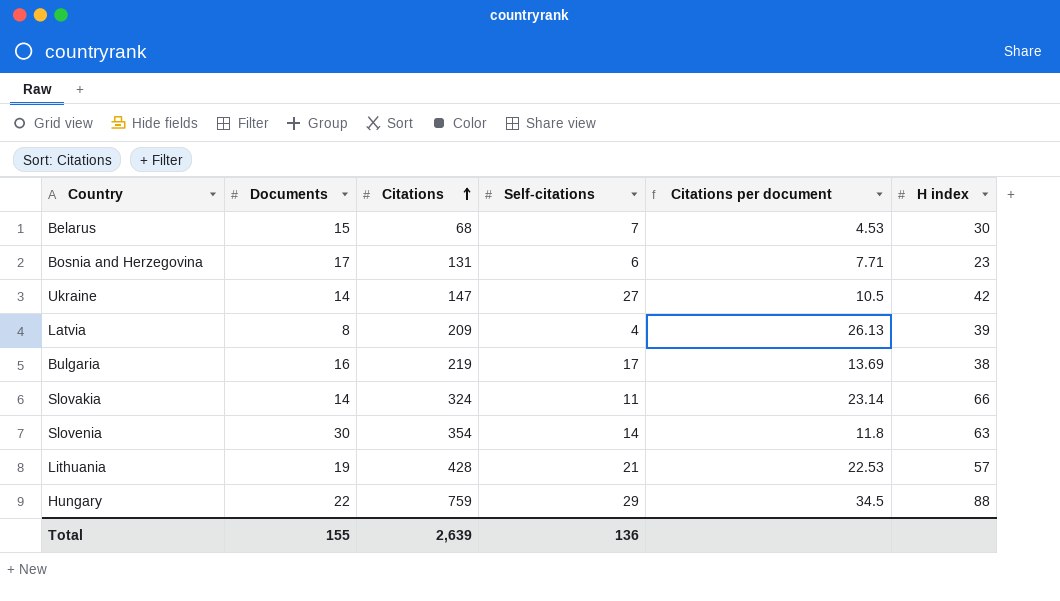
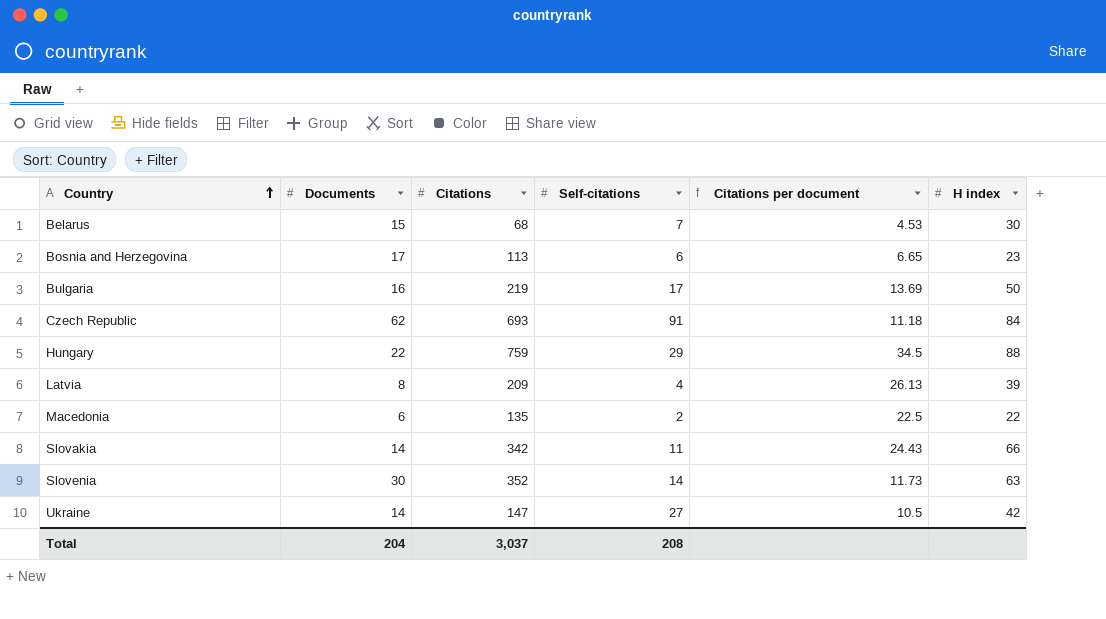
row order: Citations ascending -> Country ascending
row Lithuania: 19 | 428 | 21 | 22.53 | 57 -> none
Bosnia and Herzegovina | Citations: 131 -> 113
Bosnia and Herzegovina | Citations per document: 7.71 -> 6.65
Bulgaria | H index: 38 -> 50
row Czech Republic: none -> 62 | 693 | 91 | 11.18 | 84
row Macedonia: none -> 6 | 135 | 2 | 22.5 | 22
Slovakia | Citations: 324 -> 342
Slovakia | Citations per document: 23.14 -> 24.43
Slovenia | Citations: 354 -> 352
Slovenia | Citations per document: 11.8 -> 11.73
Total | Documents: 155 -> 204
Total | Citations: 2,639 -> 3,037
Total | Self-citations: 136 -> 208

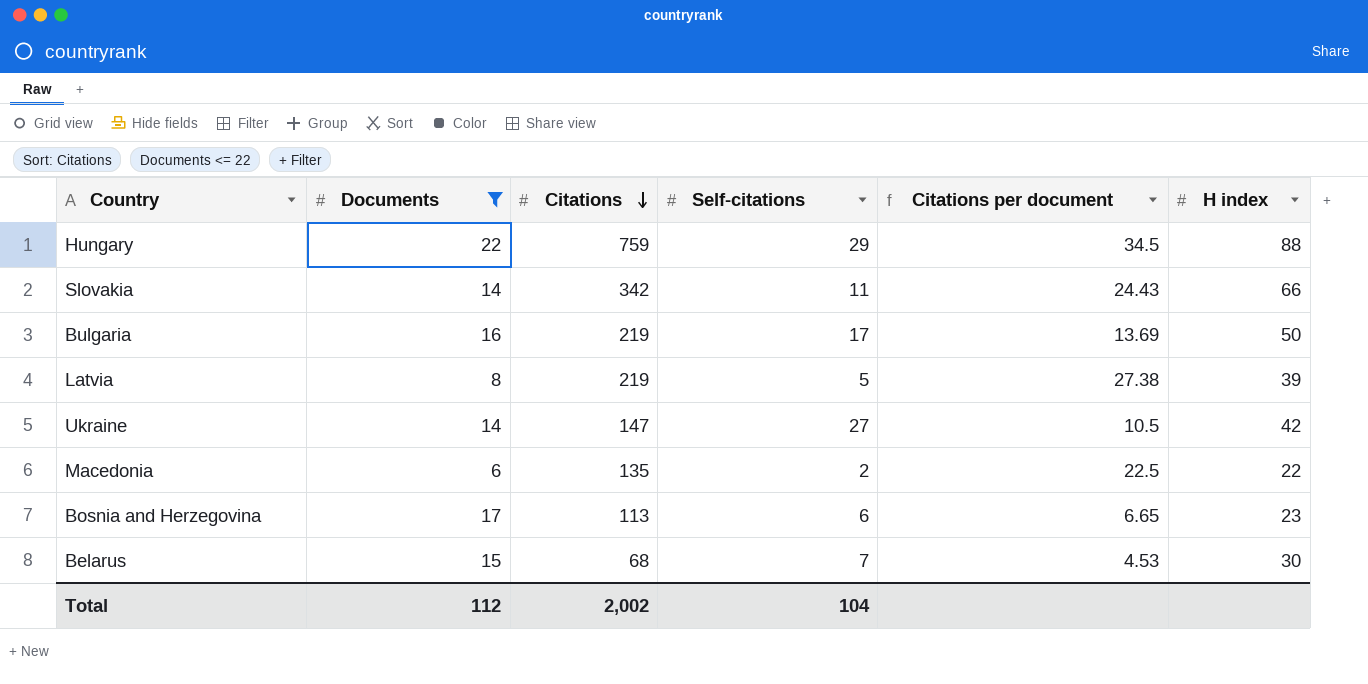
filter: none -> Documents <= 22
row order: Country ascending -> Citations descending
Latvia | Citations: 209 -> 219
Latvia | Self-citations: 4 -> 5
Latvia | Citations per document: 26.13 -> 27.38
Total | Documents: 204 -> 112
Total | Citations: 3,037 -> 2,002
Total | Self-citations: 208 -> 104

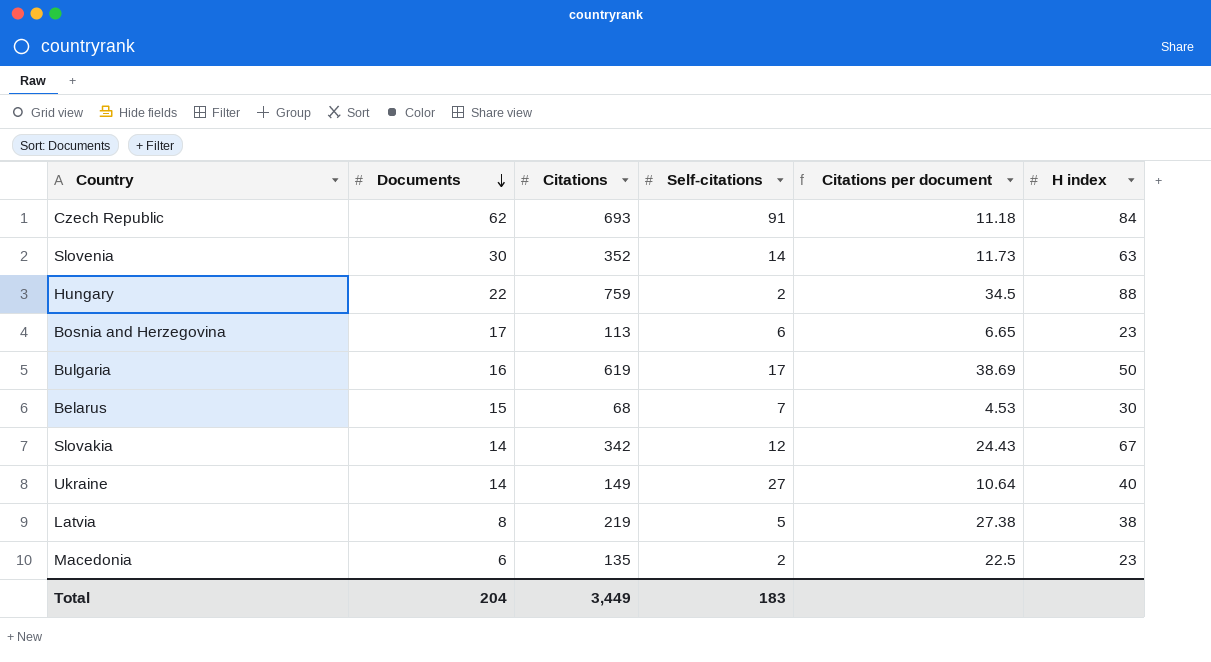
filter: Documents <= 22 -> none
row order: Citations descending -> Documents descending
Hungary | Self-citations: 29 -> 2
Bulgaria | Citations: 219 -> 619
Bulgaria | Citations per document: 13.69 -> 38.69
Slovakia | Self-citations: 11 -> 12
Slovakia | H index: 66 -> 67
Ukraine | Citations: 147 -> 149
Ukraine | Citations per document: 10.5 -> 10.64
Ukraine | H index: 42 -> 40
Latvia | H index: 39 -> 38
Macedonia | H index: 22 -> 23
Total | Documents: 112 -> 204
Total | Citations: 2,002 -> 3,449
Total | Self-citations: 104 -> 183

